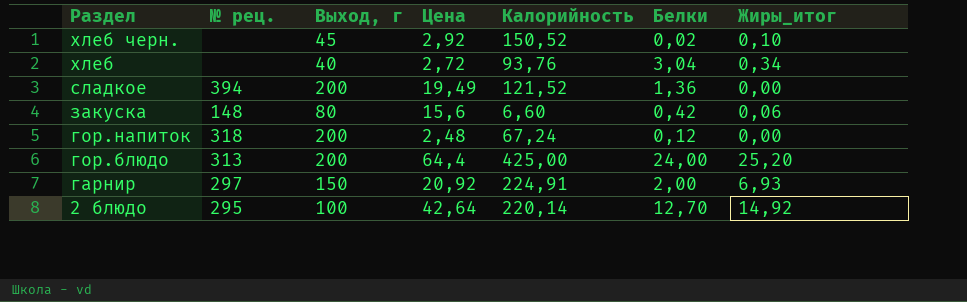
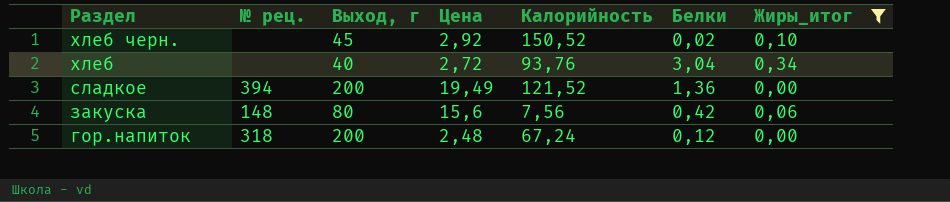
filter: none -> Жиры_итог <= 0,34
закуска | Калорийность: 6,60 -> 7,56

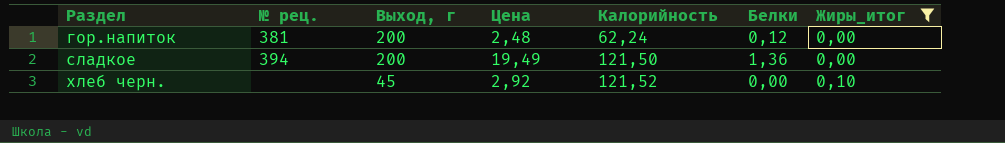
row order: Раздел descending -> Раздел ascending
row хлеб: none | 40 | 2,72 | 93,76 | 3,04 | 0,34 -> none
row закуска: 148 | 80 | 15,6 | 7,56 | 0,42 | 0,06 -> none
гор.напиток | № рец.: 318 -> 381
гор.напиток | Калорийность: 67,24 -> 62,24
сладкое | Калорийность: 121,52 -> 121,50
хлеб черн. | Калорийность: 150,52 -> 121,52
хлеб черн. | Белки: 0,02 -> 0,00

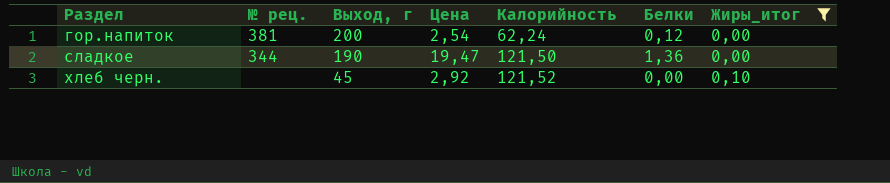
гор.напиток | Цена: 2,48 -> 2,54
сладкое | № рец.: 394 -> 344
сладкое | Выход, г: 200 -> 190
сладкое | Цена: 19,49 -> 19,47

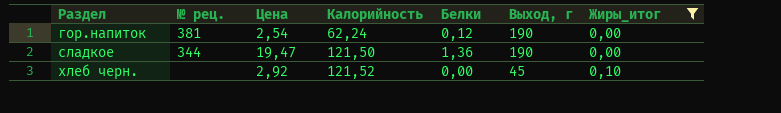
column Выход, г | position: 3 -> 6
гор.напиток | Выход, г: 200 -> 190

